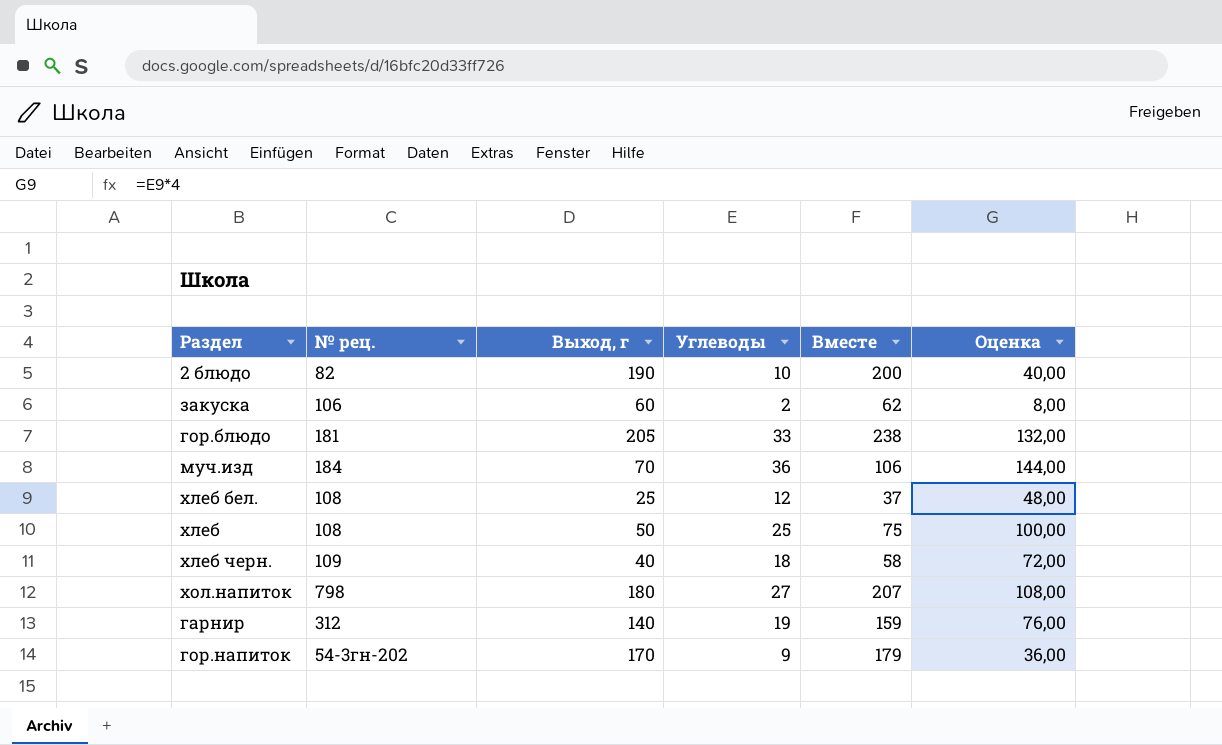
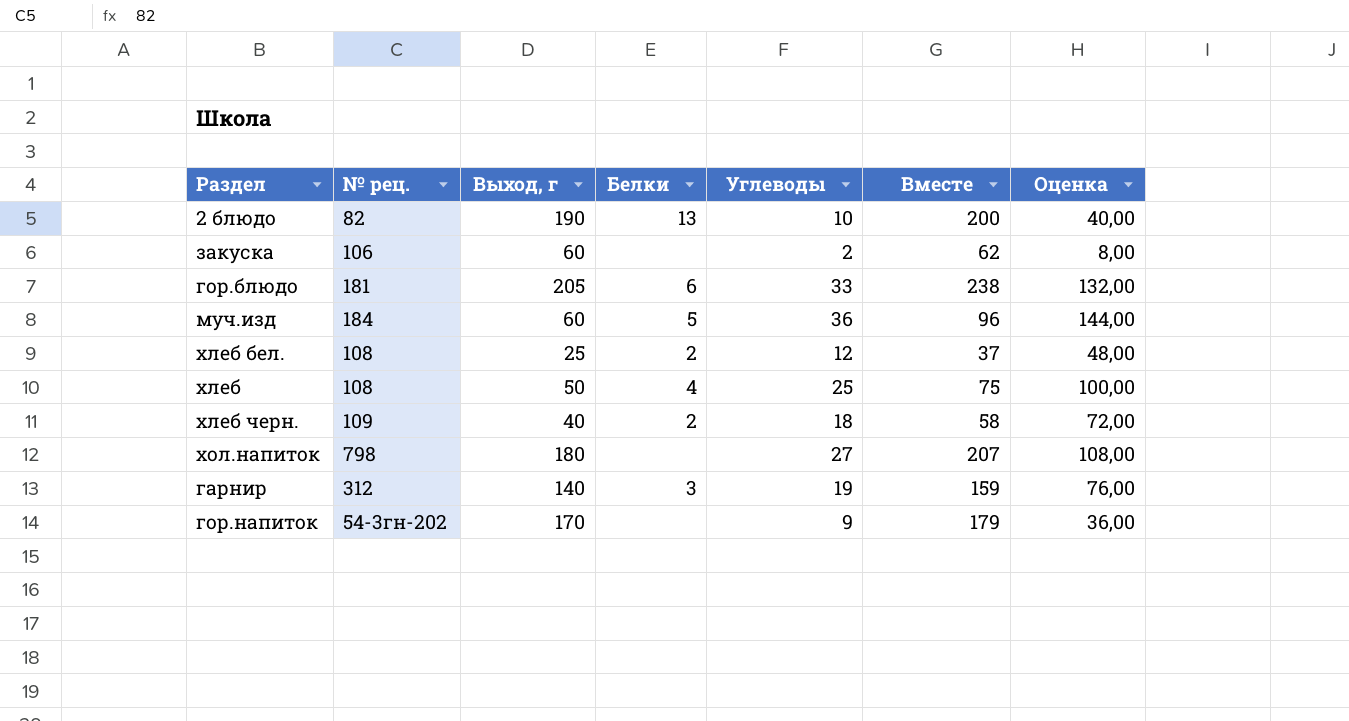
column Белки | position: none -> 4
муч.изд | Выход, г: 70 -> 60
муч.изд | Вместе: 106 -> 96

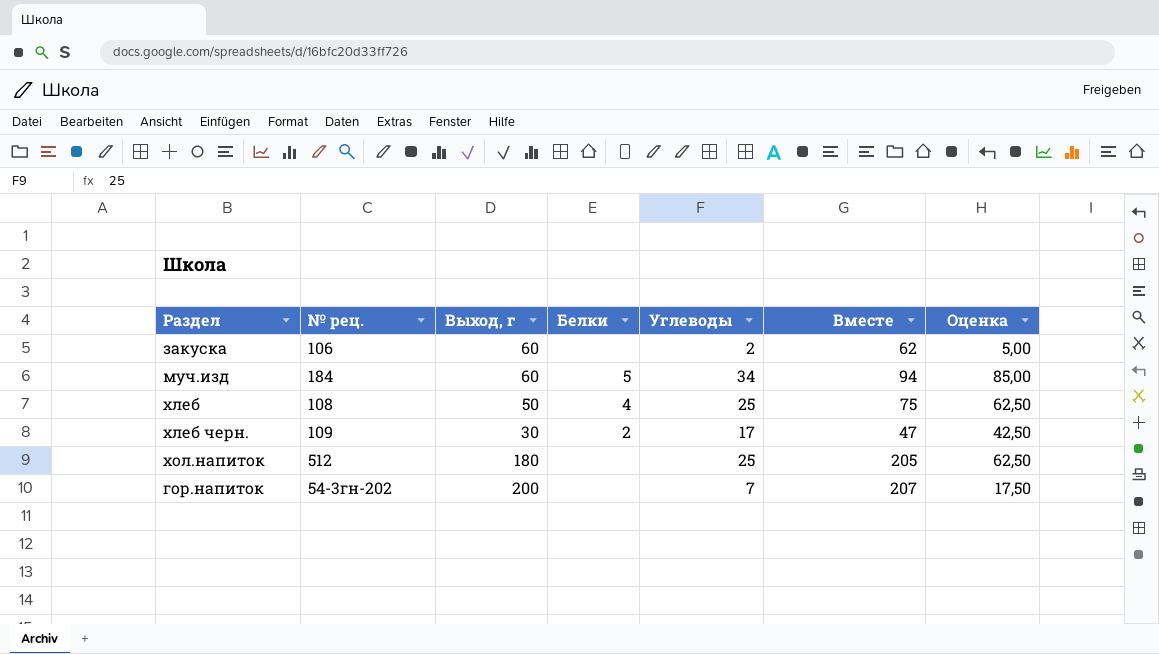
column Оценка | formula: [Углеводы] * 4 -> [Углеводы] * 2,5
row 2 блюдо: 82 | 190 | 13 | 10 | 200 | 40,00 -> none
row гор.блюдо: 181 | 205 | 6 | 33 | 238 | 132,00 -> none
row хлеб бел.: 108 | 25 | 2 | 12 | 37 | 48,00 -> none
row гарнир: 312 | 140 | 3 | 19 | 159 | 76,00 -> none
муч.изд | Углеводы: 36 -> 34
муч.изд | Вместе: 96 -> 94
хлеб черн. | Выход, г: 40 -> 30
хлеб черн. | Углеводы: 18 -> 17
хлеб черн. | Вместе: 58 -> 47
хол.напиток | № рец.: 798 -> 512
хол.напиток | Углеводы: 27 -> 25
хол.напиток | Вместе: 207 -> 205
гор.напиток | Выход, г: 170 -> 200
гор.напиток | Углеводы: 9 -> 7
гор.напиток | Вместе: 179 -> 207

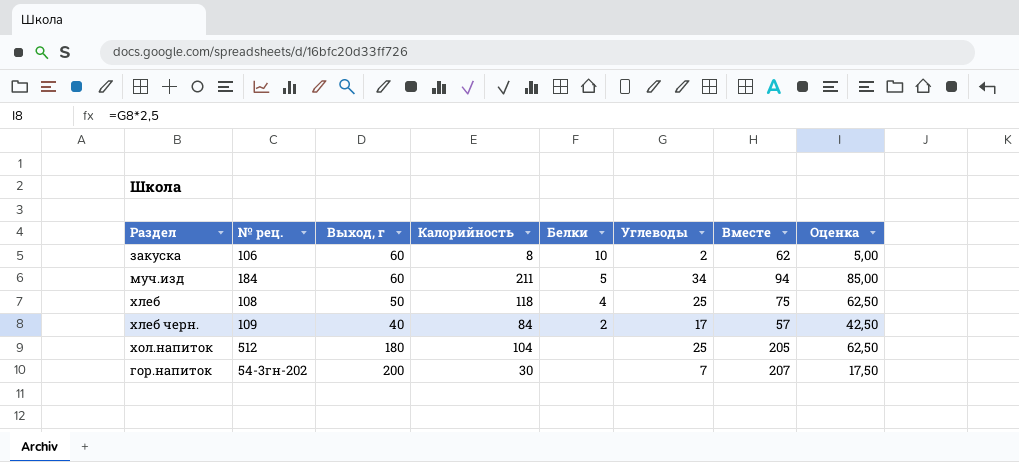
column Калорийность | position: none -> 4
закуска | Белки: none -> 10
хлеб черн. | Выход, г: 30 -> 40
хлеб черн. | Вместе: 47 -> 57

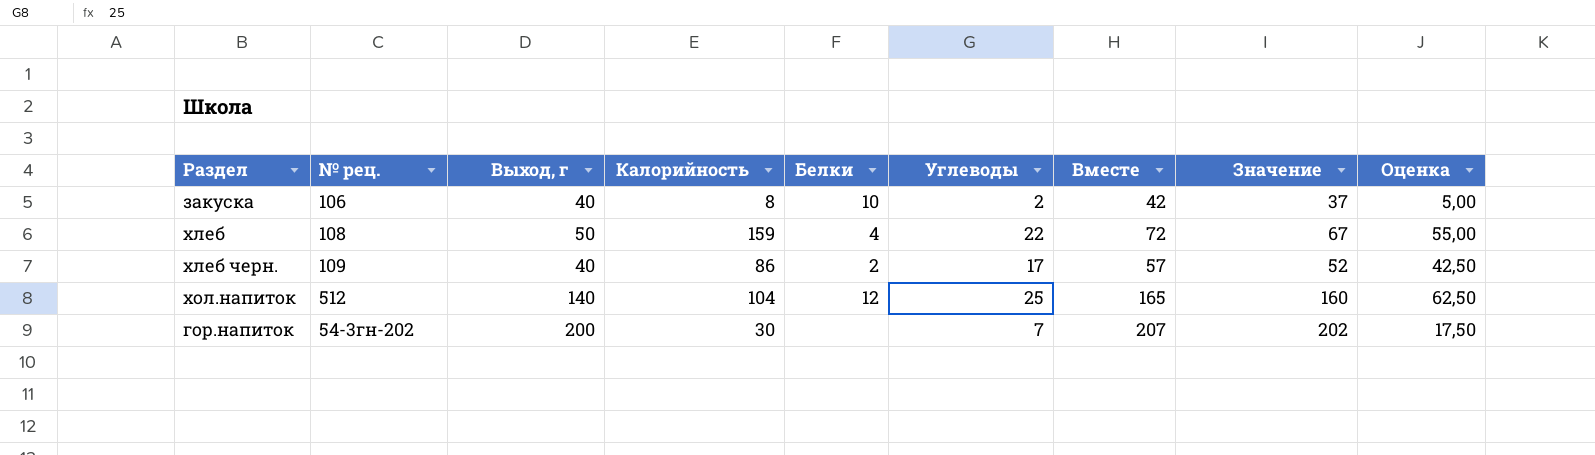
column Значение | formula: none -> [Вместе] - 5
row муч.изд: 184 | 60 | 211 | 5 | 34 | 94 | 85,00 -> none
закуска | Выход, г: 60 -> 40
закуска | Вместе: 62 -> 42
хлеб | Калорийность: 118 -> 159
хлеб | Углеводы: 25 -> 22
хлеб | Вместе: 75 -> 72
хлеб | Оценка: 62,50 -> 55,00
хлеб черн. | Калорийность: 84 -> 86
хол.напиток | Выход, г: 180 -> 140
хол.напиток | Белки: none -> 12
хол.напиток | Вместе: 205 -> 165

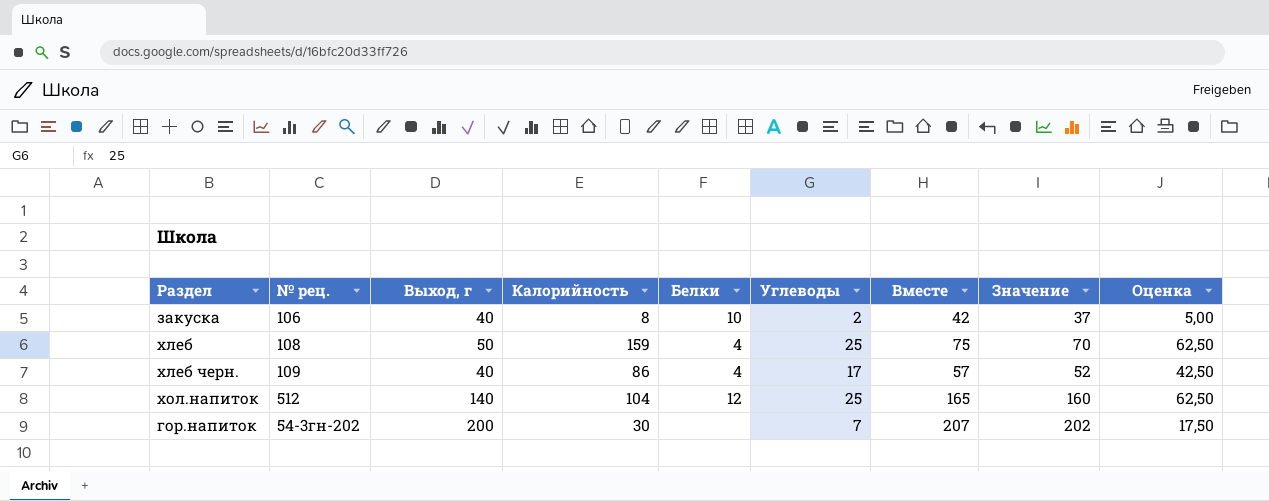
хлеб | Углеводы: 22 -> 25
хлеб | Вместе: 72 -> 75
хлеб | Значение: 67 -> 70
хлеб | Оценка: 55,00 -> 62,50
хлеб черн. | Белки: 2 -> 4

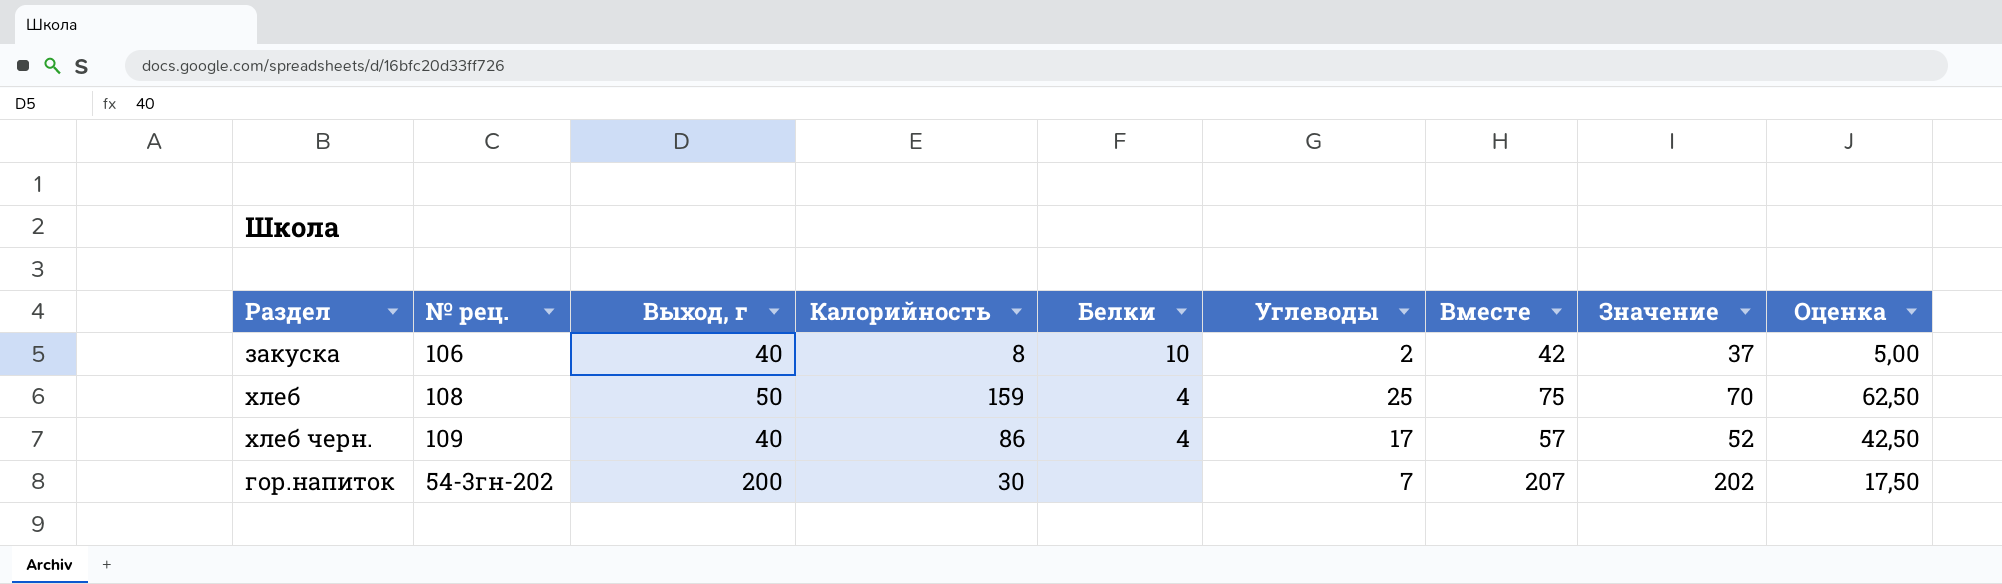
row хол.напиток: 512 | 140 | 104 | 12 | 25 | 165 | 160 | 62,50 -> none

